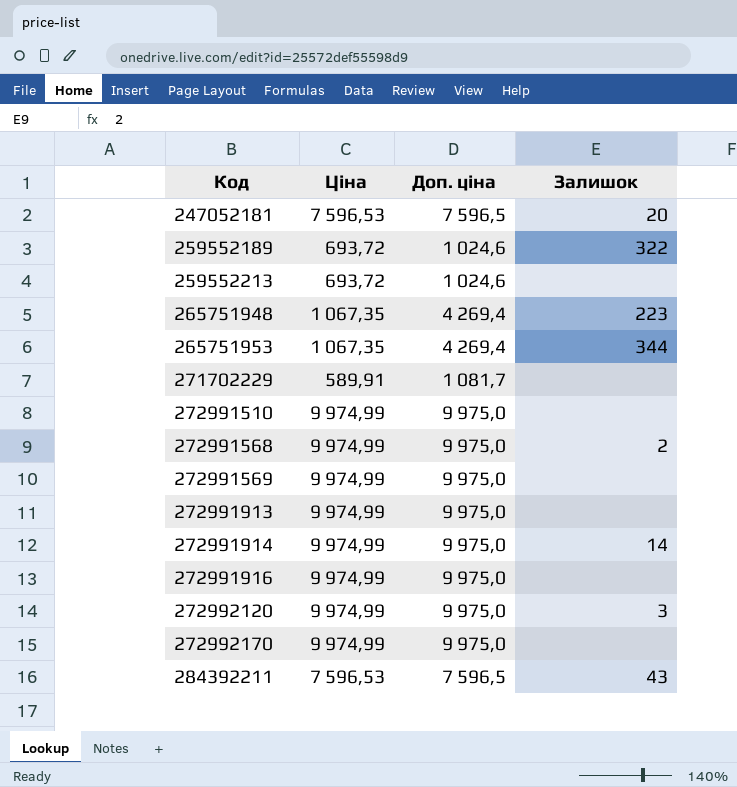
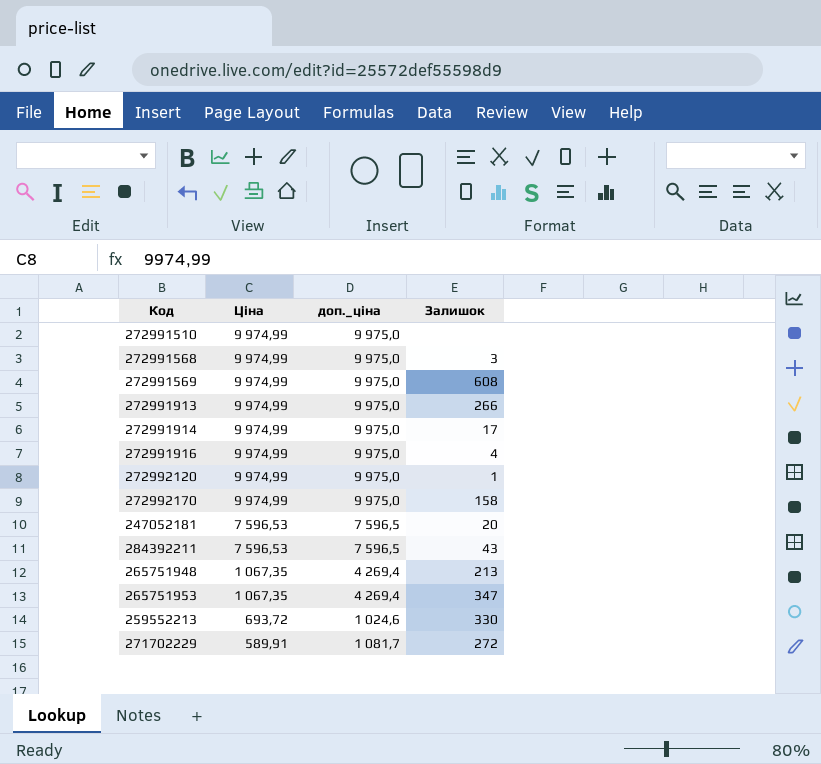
row order: Код ascending -> Ціна descending
column name: Доп. ціна -> доп._ціна
row 259552189: 693,72 | 1 024,6 | 322 -> none
272991568 | Залишок: 2 -> 3
272991569 | Залишок: none -> 608
272991913 | Залишок: none -> 266
272991914 | Залишок: 14 -> 17
272991916 | Залишок: none -> 4
272992120 | Залишок: 3 -> 1
272992170 | Залишок: none -> 158
265751948 | Залишок: 223 -> 213
265751953 | Залишок: 344 -> 347
259552213 | Залишок: none -> 330
271702229 | Залишок: none -> 272

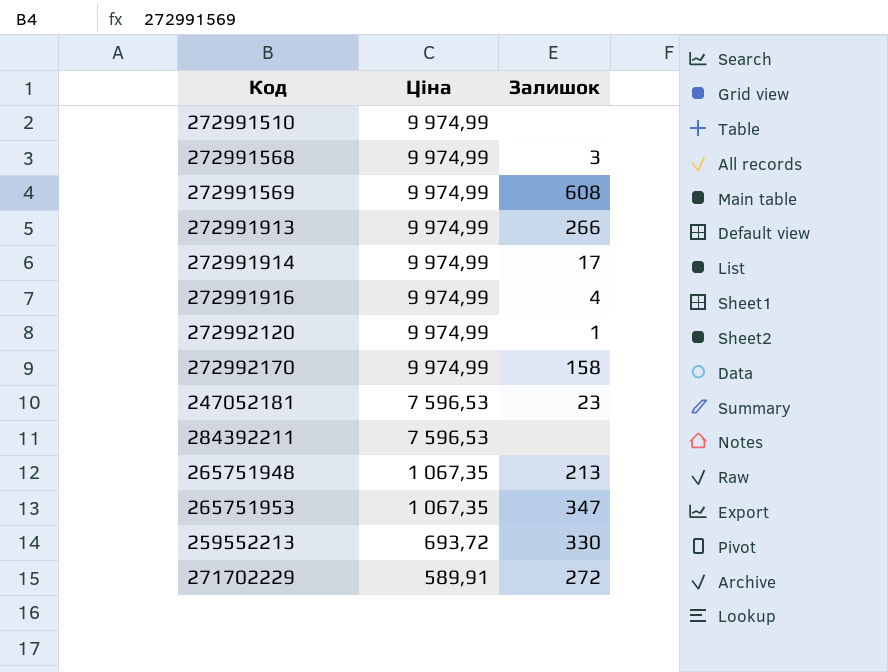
column доп._ціна | position: 3 -> none
247052181 | Залишок: 20 -> 23
284392211 | Залишок: 43 -> none

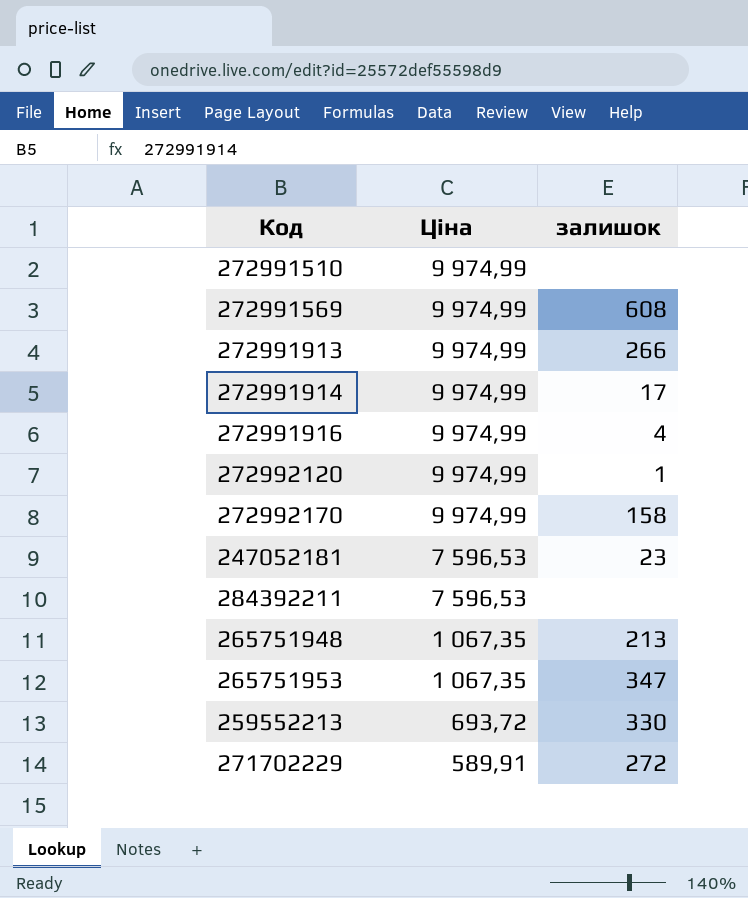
column name: Залишок -> залишок
row 272991568: 9 974,99 | 3 -> none

